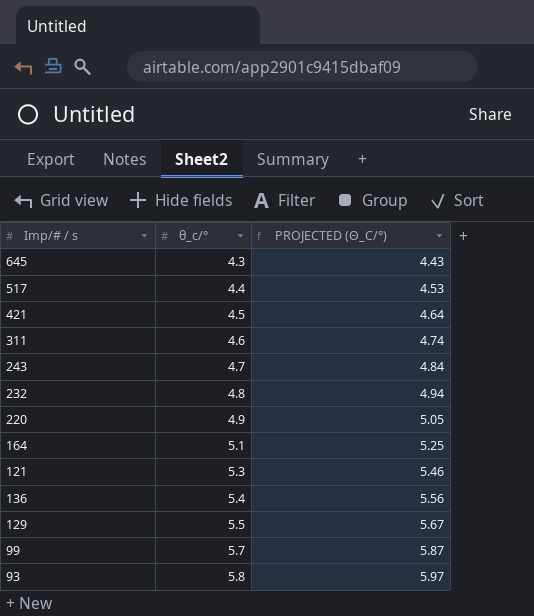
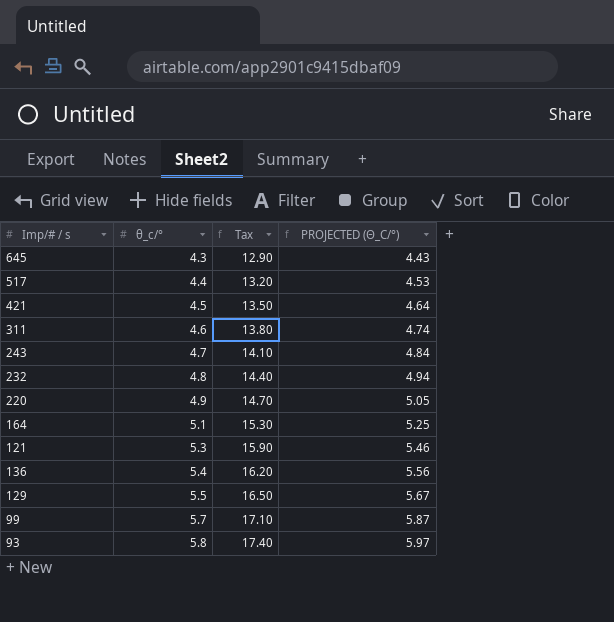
column Tax | formula: none -> [θ_c/°] * 3

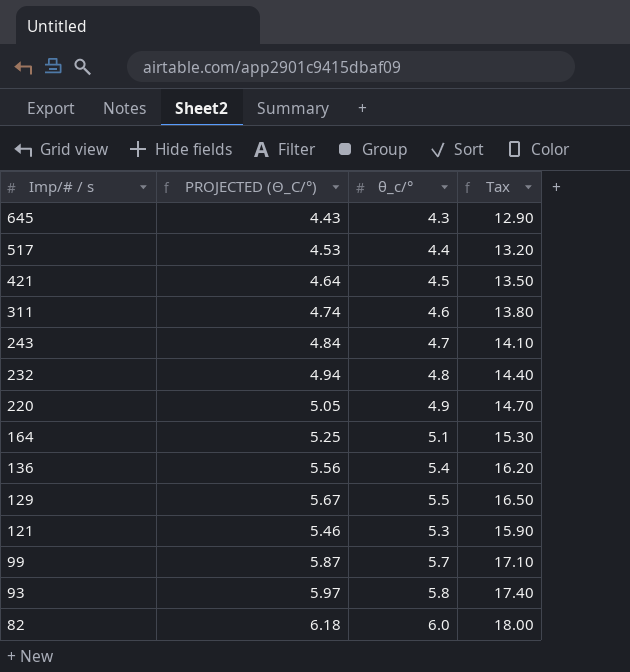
row order: θ_c/° ascending -> Imp/# / s descending
column PROJECTED (Θ_C/°) | position: 4 -> 2
row 82: none -> 6.18 | 6.0 | 18.00

